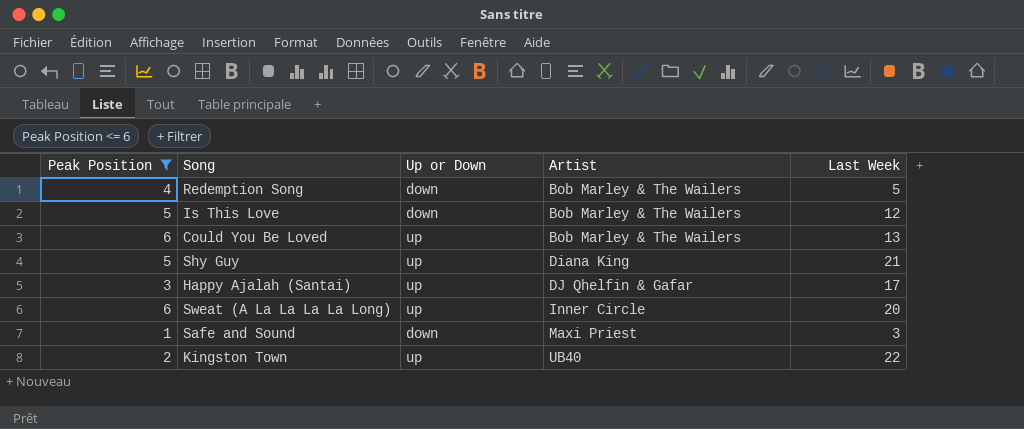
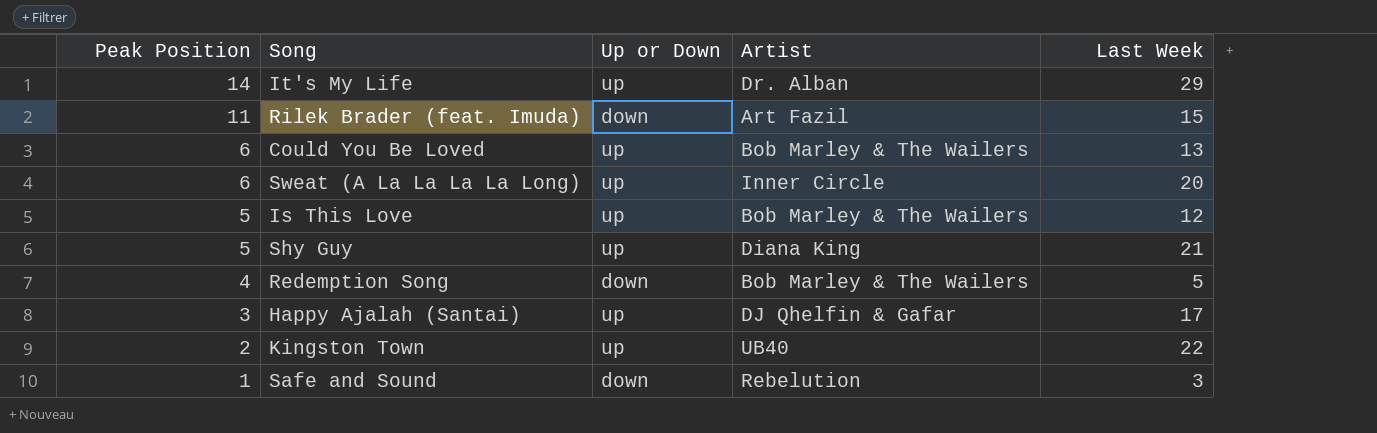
filter: Peak Position <= 6 -> none
row order: Artist ascending -> Peak Position descending
Is This Love | Up or Down: down -> up
Safe and Sound | Artist: Maxi Priest -> Rebelution

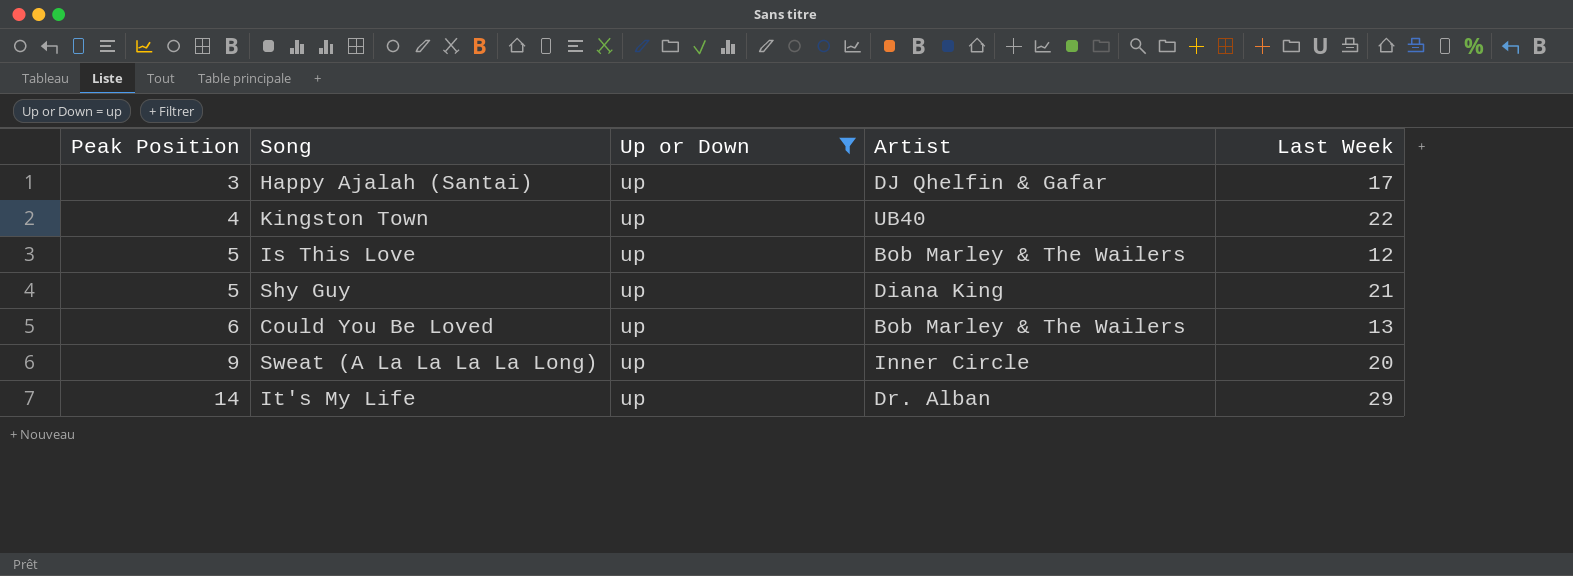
filter: none -> Up or Down = up
row order: Peak Position descending -> Peak Position ascending
Kingston Town | Peak Position: 2 -> 4
Sweat (A La La La La Long) | Peak Position: 6 -> 9

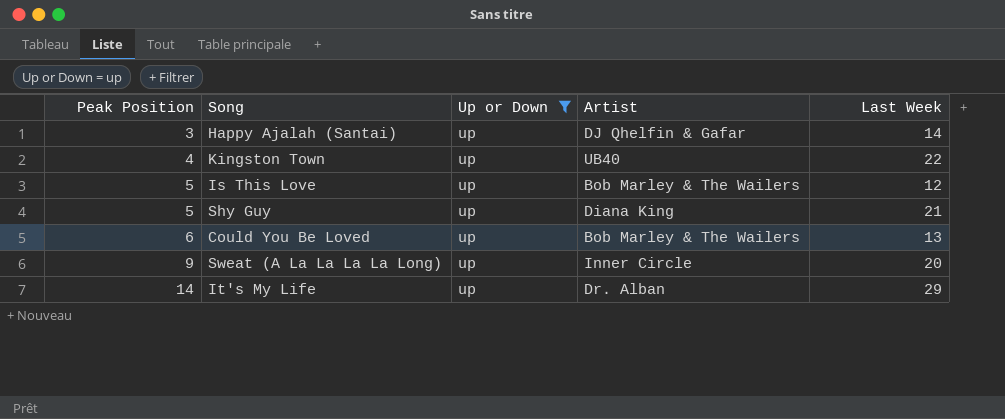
Happy Ajalah (Santai) | Last Week: 17 -> 14

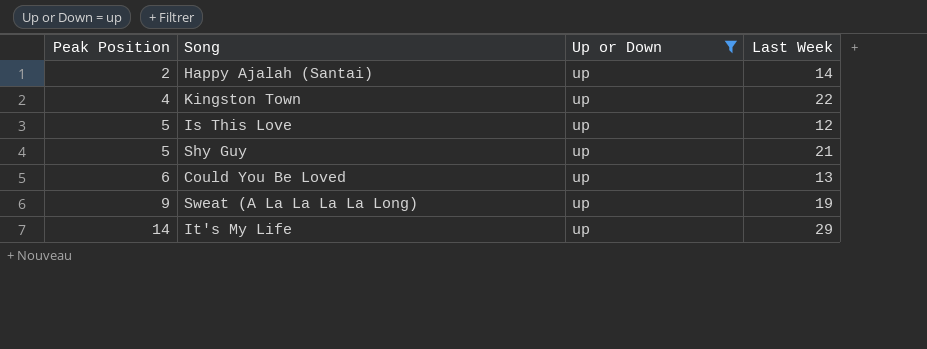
column Artist | position: 4 -> none
Happy Ajalah (Santai) | Peak Position: 3 -> 2
Sweat (A La La La La Long) | Last Week: 20 -> 19

